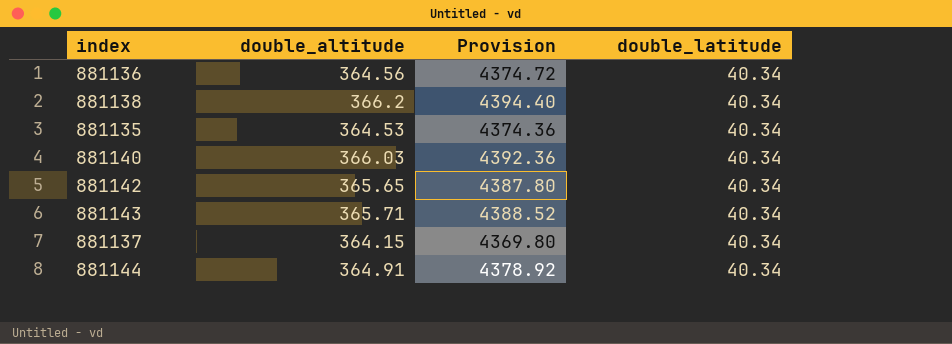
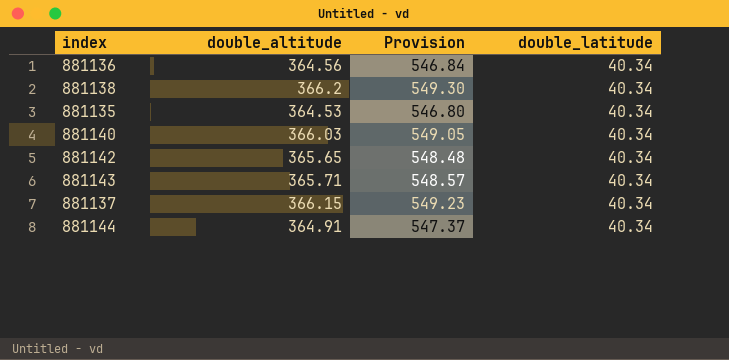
column Provision | formula: [double_altitude] * 12 -> [double_altitude] * 1.5
881137 | double_altitude: 364.15 -> 366.15

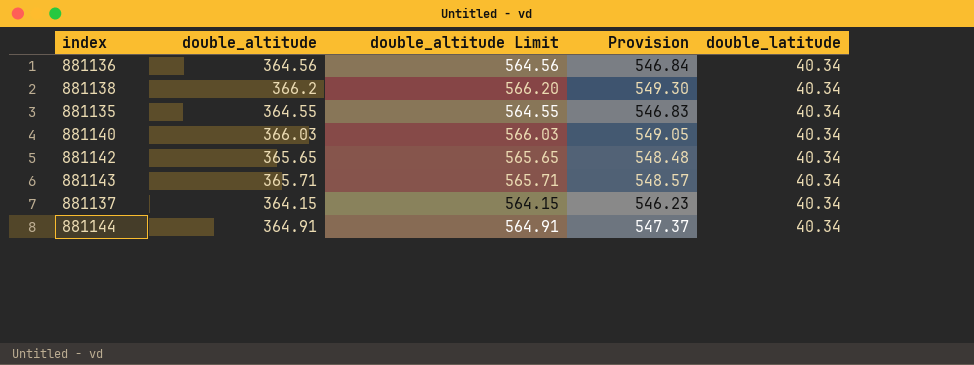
column double_altitude Limit | formula: none -> [double_altitude] + 200
881135 | double_altitude: 364.53 -> 364.55
881135 | Provision: 546.80 -> 546.83
881137 | double_altitude: 366.15 -> 364.15
881137 | Provision: 549.23 -> 546.23

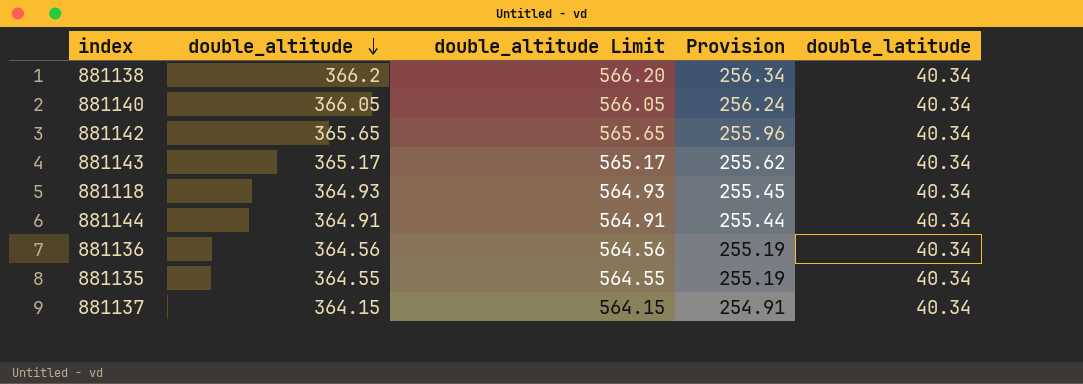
row order: none -> double_altitude descending
column Provision | formula: [double_altitude] * 1.5 -> [double_altitude] * 0.7
881140 | double_altitude: 366.03 -> 366.05
881140 | double_altitude Limit: 566.03 -> 566.05
881143 | double_altitude: 365.71 -> 365.17
881143 | double_altitude Limit: 565.71 -> 565.17
row 881118: none -> 364.93 | 564.93 | 255.45 | 40.34

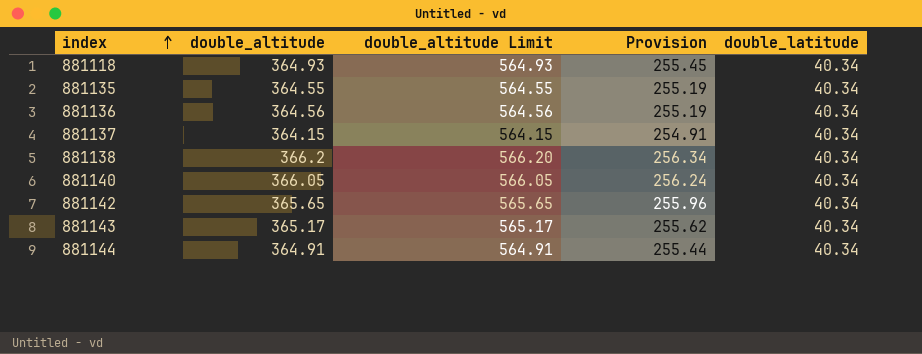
row order: double_altitude descending -> index ascending

